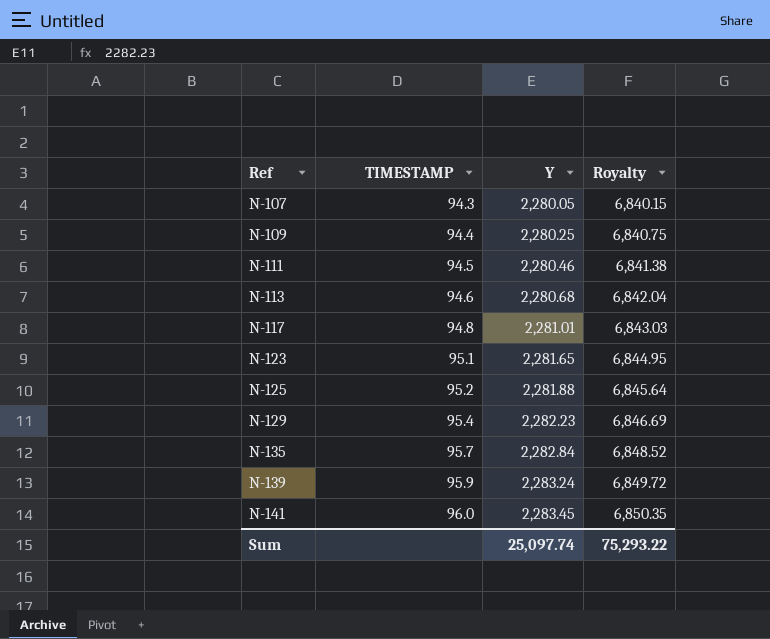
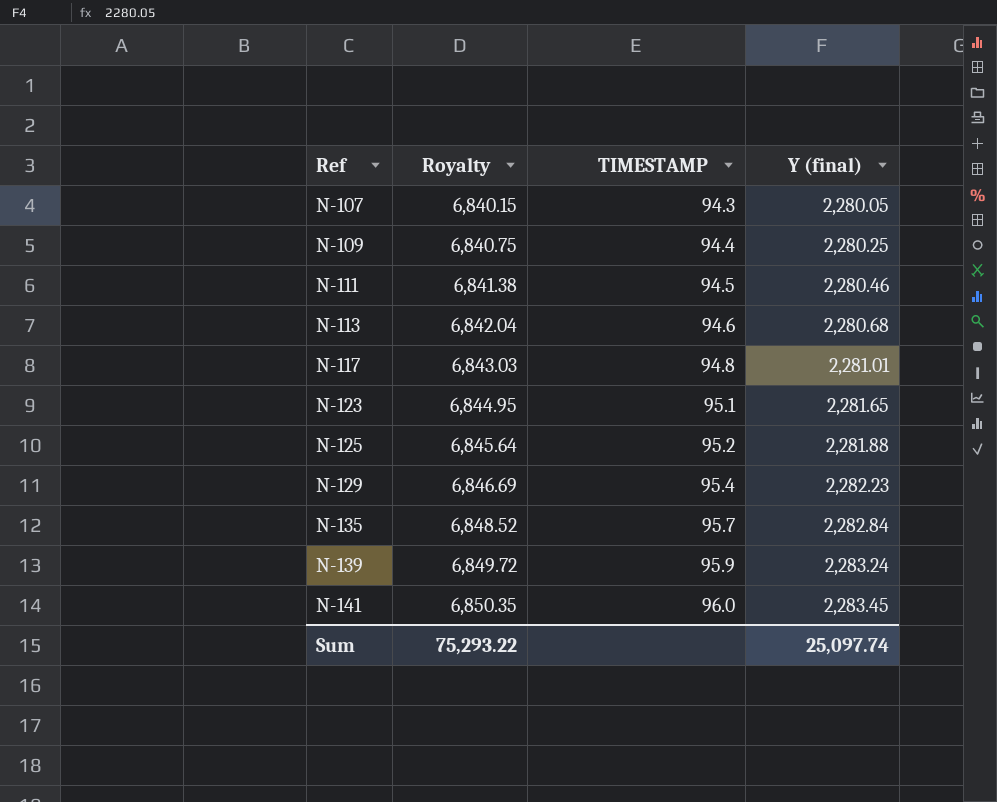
column Royalty | position: 4 -> 2
column name: Y -> Y (final)

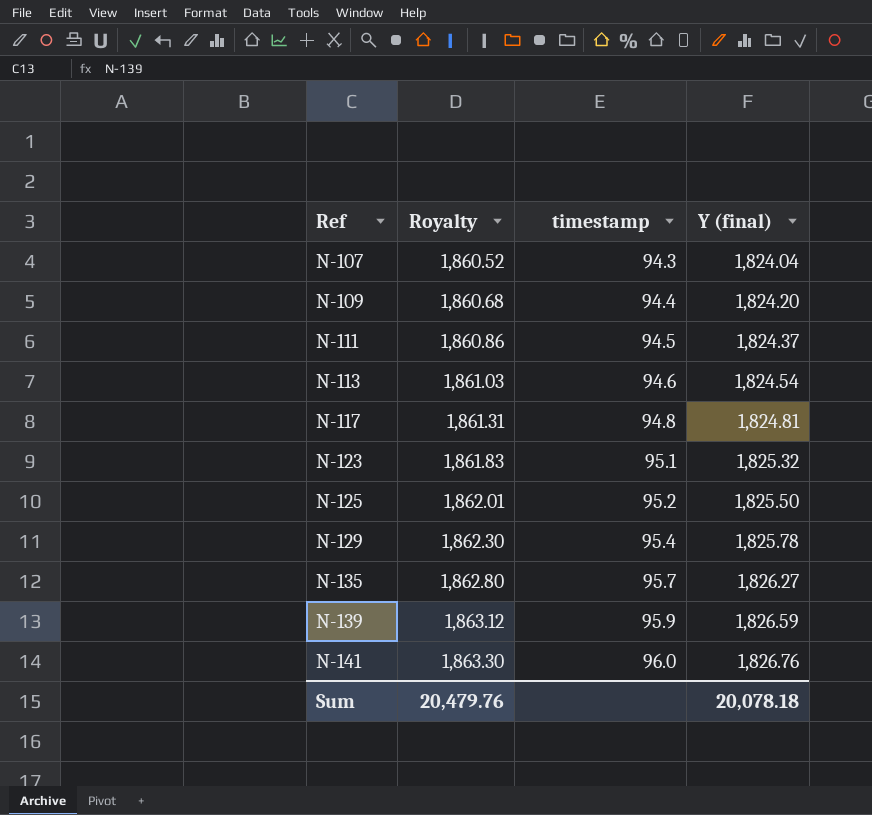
column Royalty | formula: [Y (final)] * 3 -> [Y (final)] * 1.02
column name: TIMESTAMP -> timestamp
N-107 | Y (final): 2,280.05 -> 1,824.04
N-109 | Y (final): 2,280.25 -> 1,824.20
N-111 | Y (final): 2,280.46 -> 1,824.37
N-113 | Y (final): 2,280.68 -> 1,824.54
N-117 | Y (final): 2,281.01 -> 1,824.81
N-123 | Y (final): 2,281.65 -> 1,825.32
N-125 | Y (final): 2,281.88 -> 1,825.50
N-129 | Y (final): 2,282.23 -> 1,825.78
N-135 | Y (final): 2,282.84 -> 1,826.27
N-139 | Y (final): 2,283.24 -> 1,826.59
N-141 | Y (final): 2,283.45 -> 1,826.76
Sum | Royalty: 75,293.22 -> 20,479.76
Sum | Y (final): 25,097.74 -> 20,078.18

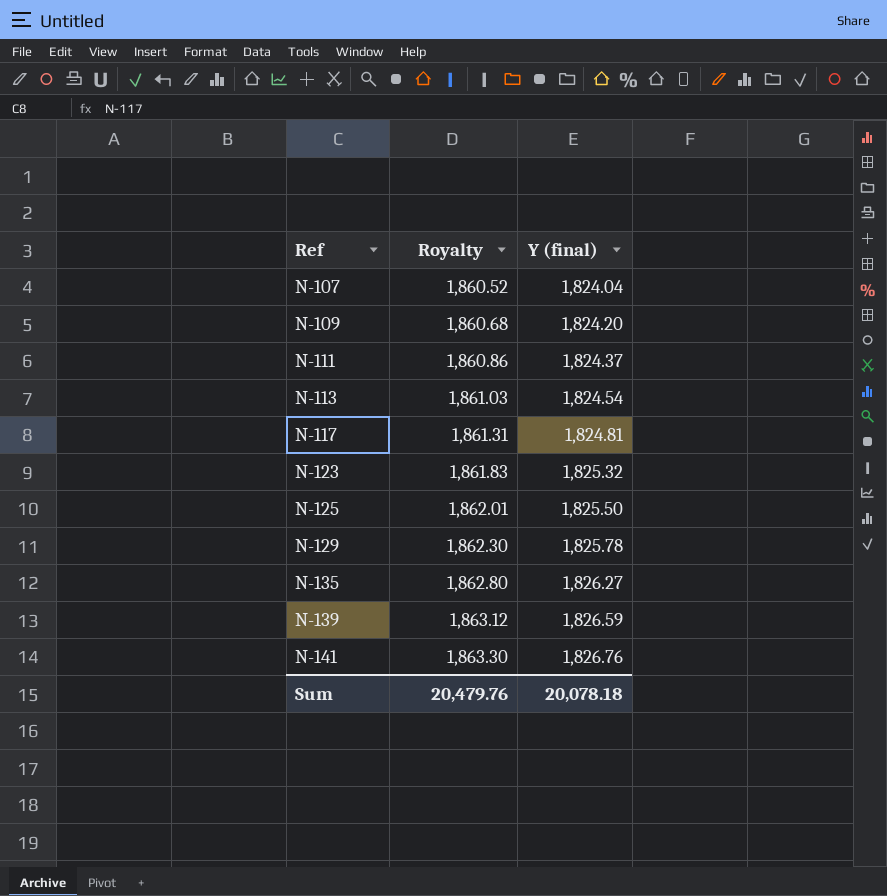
column timestamp | position: 3 -> none

